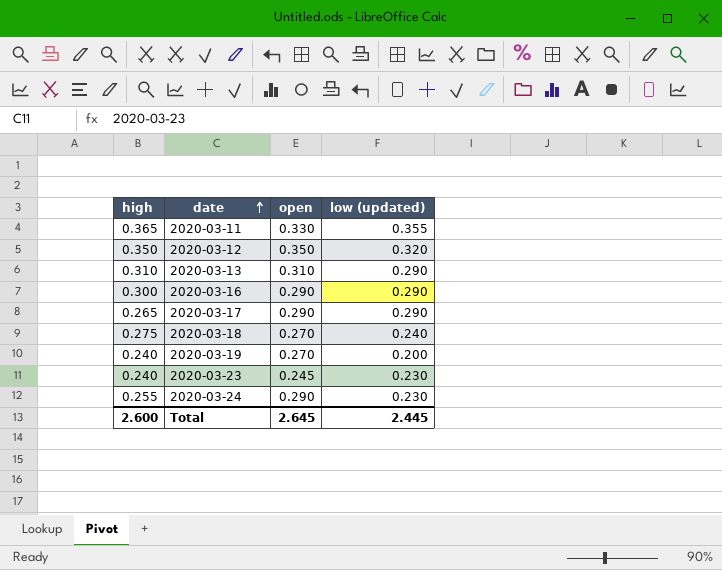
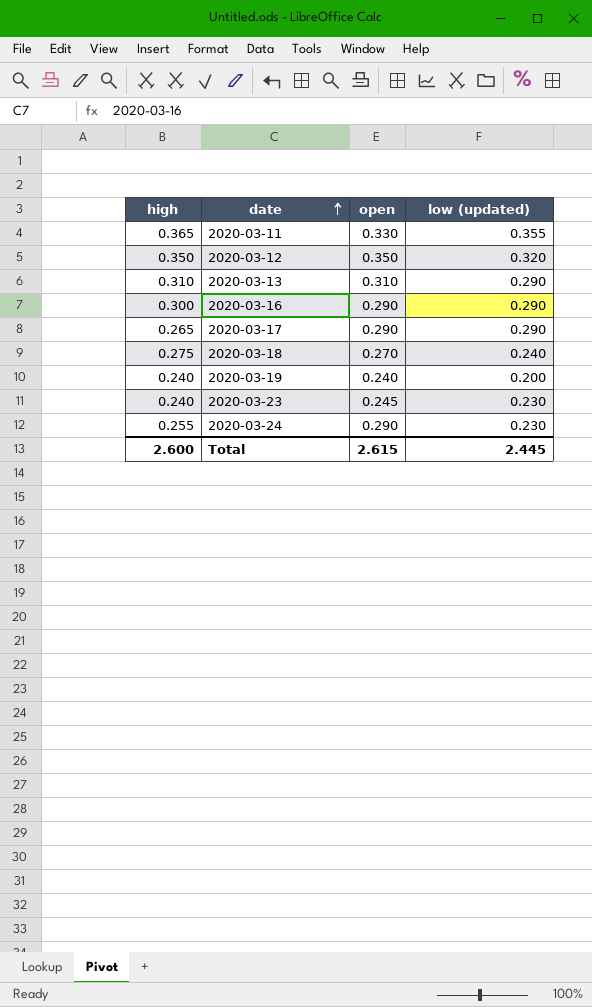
2020-03-19 | open: 0.270 -> 0.240
Total | open: 2.645 -> 2.615

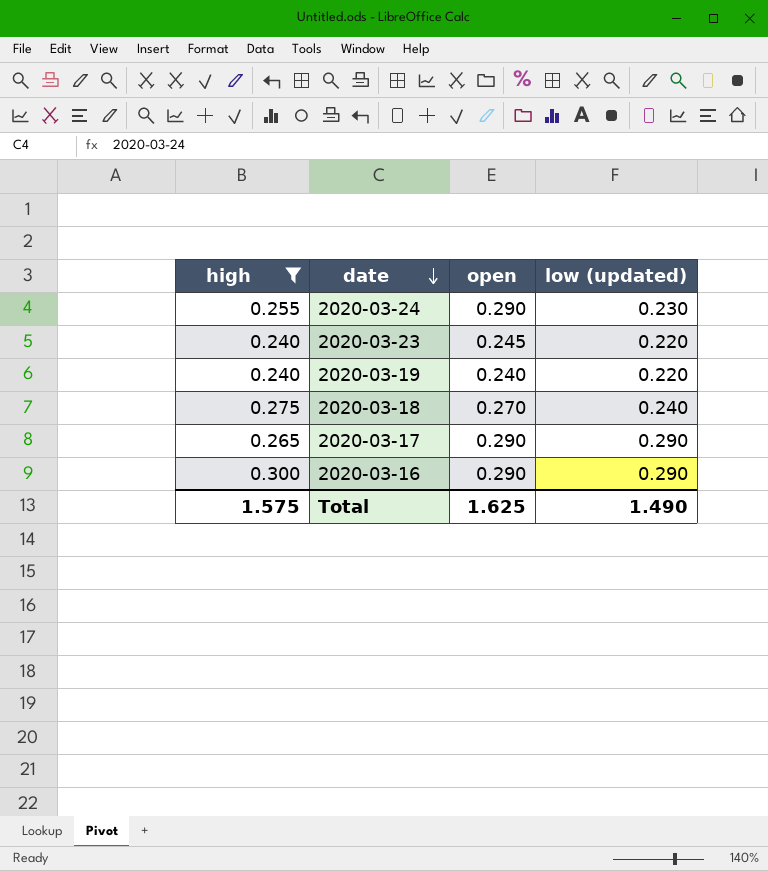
filter: none -> high <= 0.300
row order: date ascending -> date descending
2020-03-23 | low (updated): 0.230 -> 0.220
2020-03-19 | low (updated): 0.200 -> 0.220
Total | high: 2.600 -> 1.575
Total | open: 2.615 -> 1.625
Total | low (updated): 2.445 -> 1.490

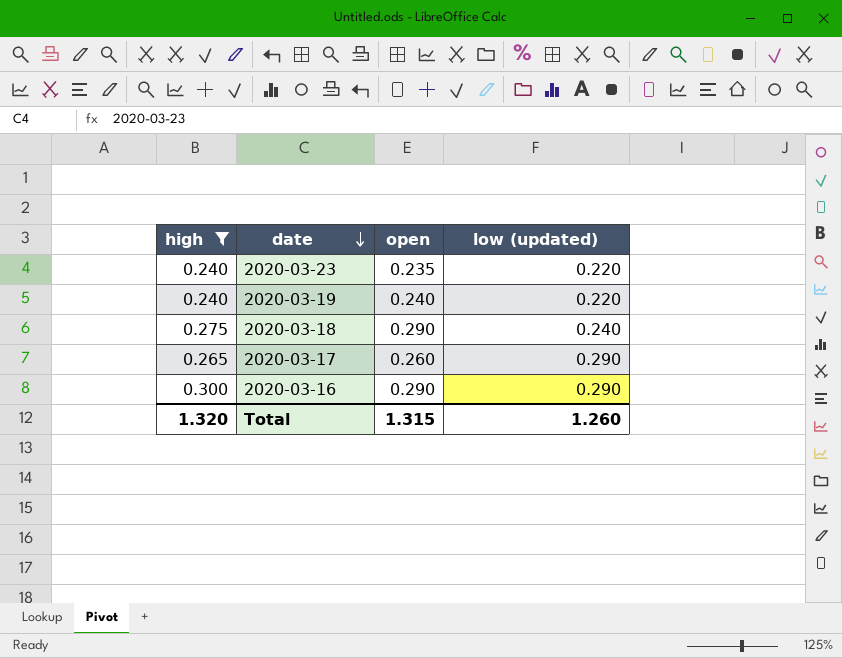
row 2020-03-24: 0.255 | 0.290 | 0.230 -> none
2020-03-23 | open: 0.245 -> 0.235
2020-03-18 | open: 0.270 -> 0.290
2020-03-17 | open: 0.290 -> 0.260
Total | high: 1.575 -> 1.320
Total | open: 1.625 -> 1.315
Total | low (updated): 1.490 -> 1.260

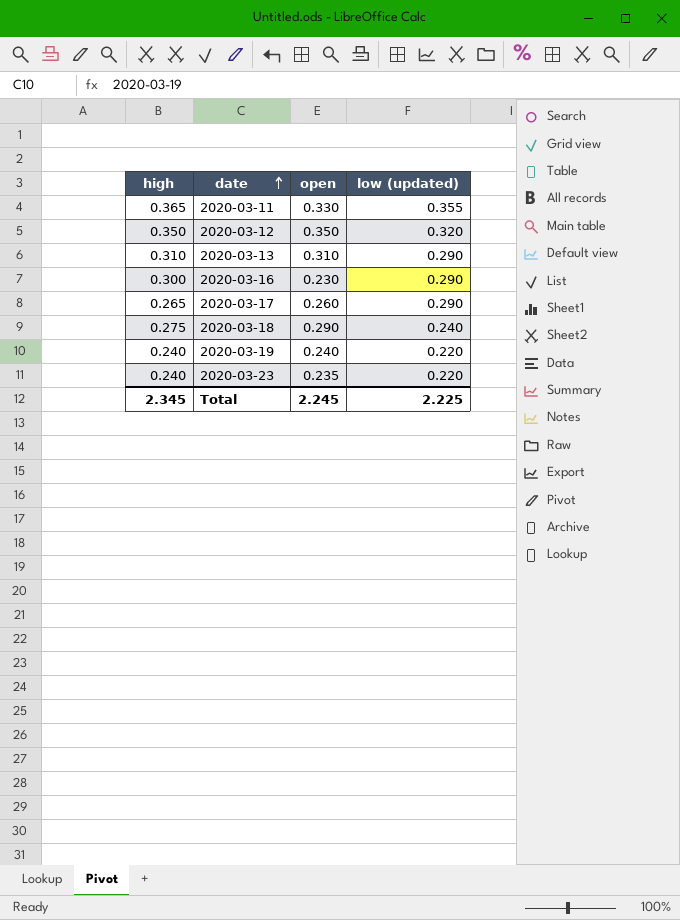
filter: high <= 0.300 -> none
row order: date descending -> date ascending
2020-03-16 | open: 0.290 -> 0.230
Total | high: 1.320 -> 2.345
Total | open: 1.315 -> 2.245
Total | low (updated): 1.260 -> 2.225

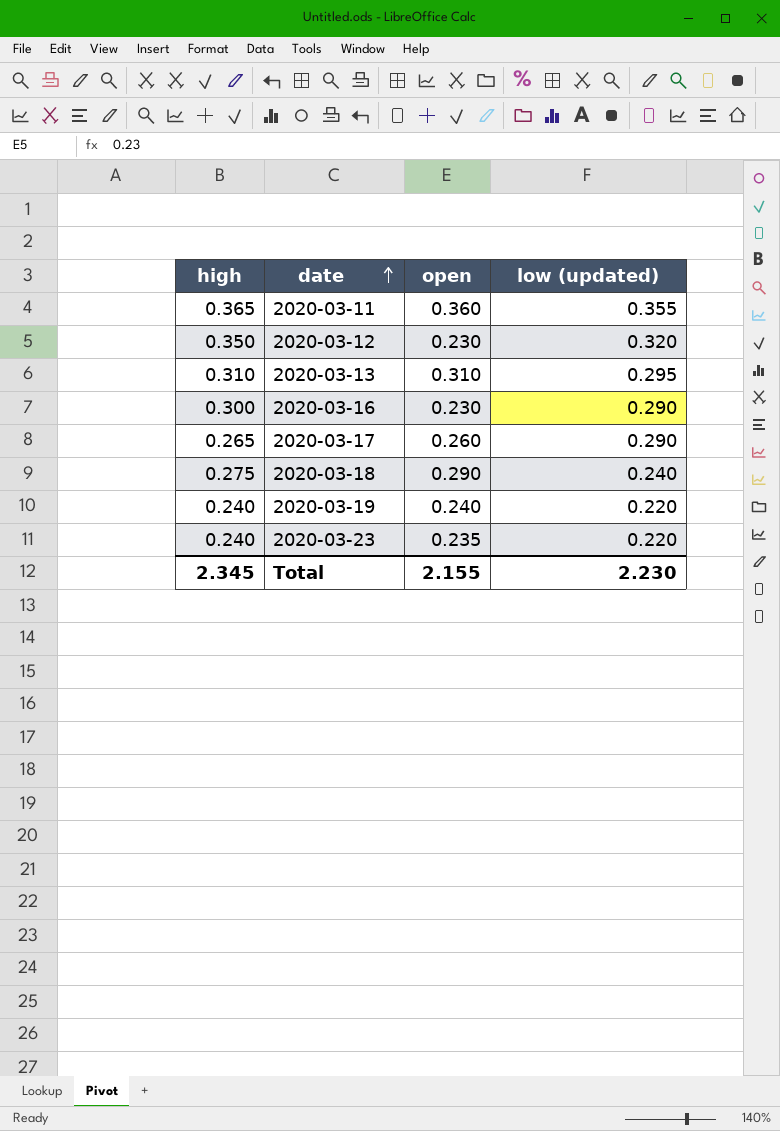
2020-03-11 | open: 0.330 -> 0.360
2020-03-12 | open: 0.350 -> 0.230
2020-03-13 | low (updated): 0.290 -> 0.295
Total | open: 2.245 -> 2.155
Total | low (updated): 2.225 -> 2.230

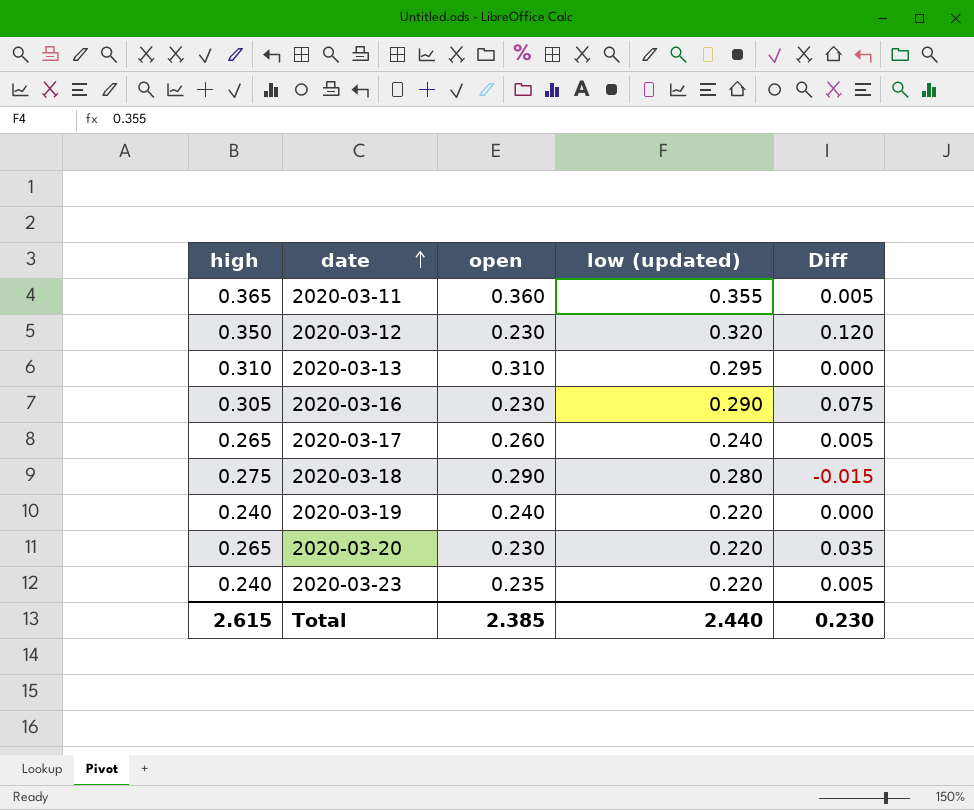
column Diff | formula: none -> [high] - [open]
2020-03-16 | high: 0.300 -> 0.305
2020-03-17 | low (updated): 0.290 -> 0.240
2020-03-18 | low (updated): 0.240 -> 0.280
row 2020-03-20: none -> 0.265 | 0.230 | 0.220 | 0.035
Total | high: 2.345 -> 2.615
Total | open: 2.155 -> 2.385
Total | low (updated): 2.230 -> 2.440

